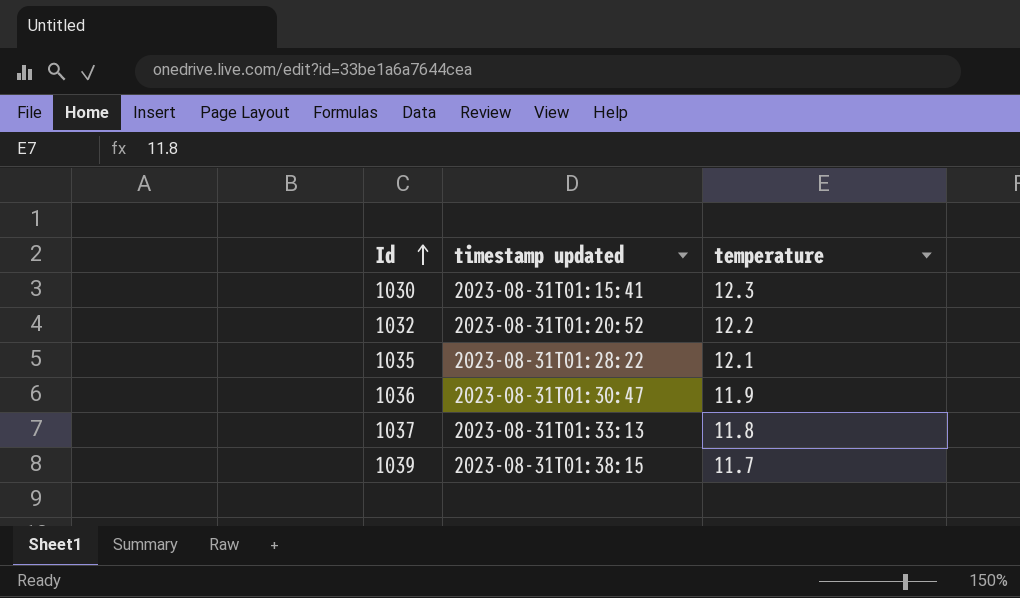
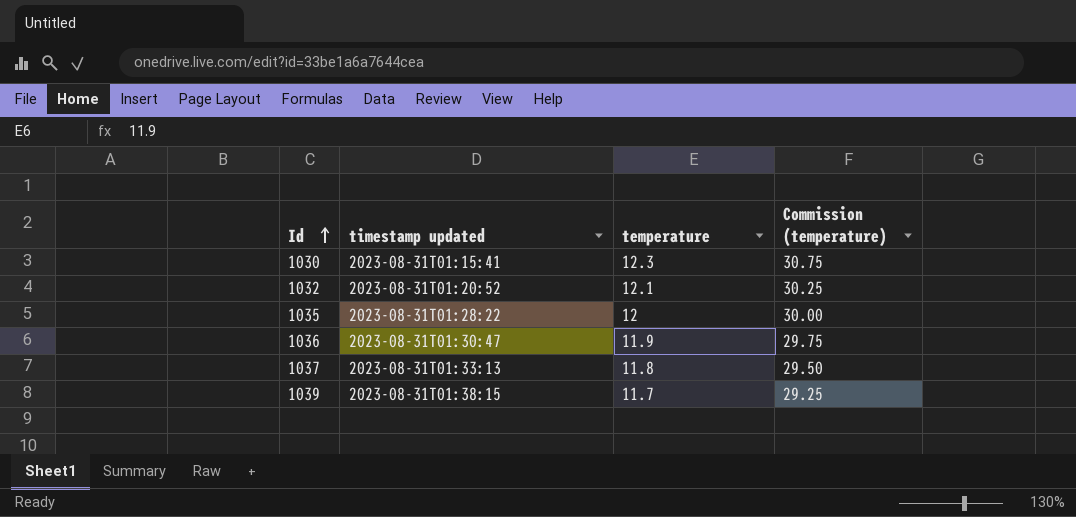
column Commission (temperature) | formula: none -> [temperature] * 2.5
1032 | temperature: 12.2 -> 12.1
1035 | temperature: 12.1 -> 12

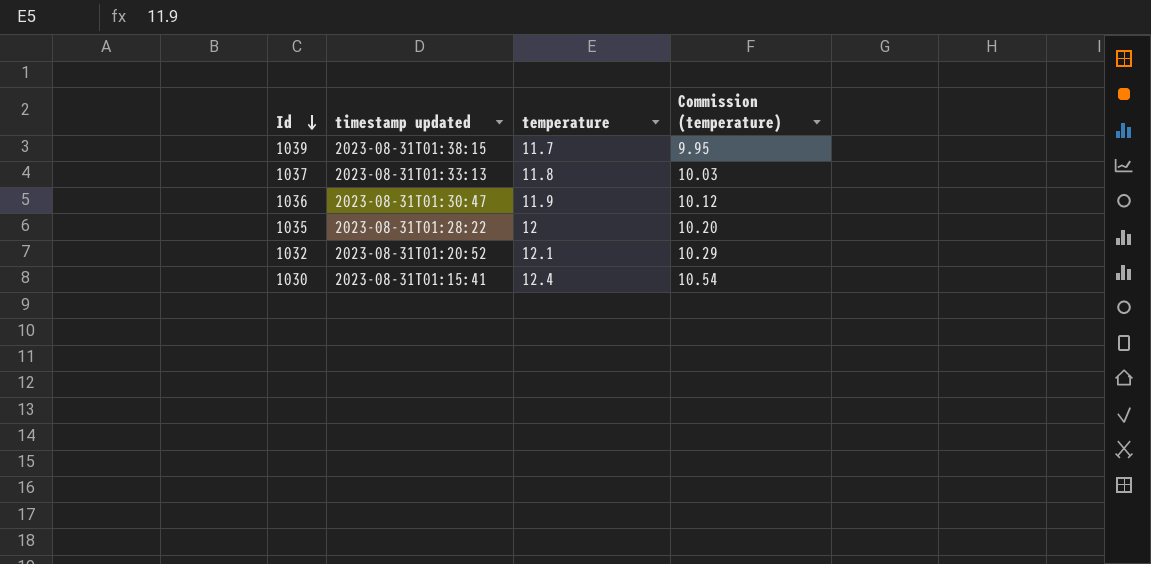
row order: Id ascending -> Id descending
column Commission (temperature) | formula: [temperature] * 2.5 -> [temperature] * 0.85
1030 | temperature: 12.3 -> 12.4

